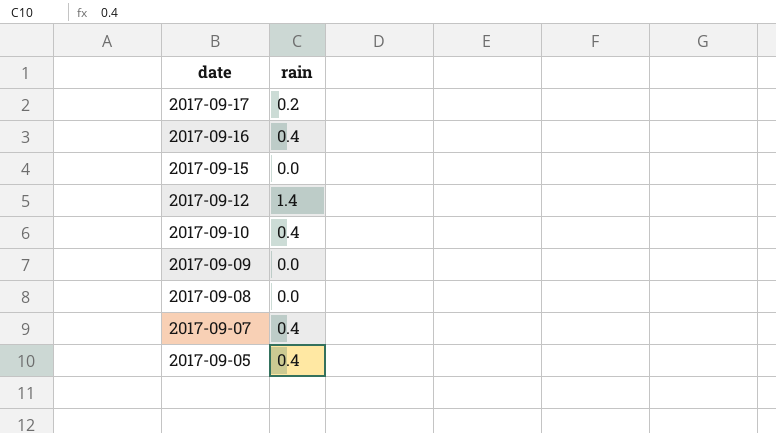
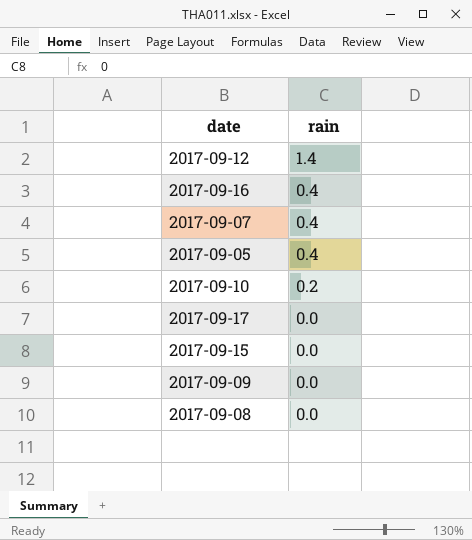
row order: date descending -> rain descending
2017-09-10 | rain: 0.4 -> 0.2
2017-09-17 | rain: 0.2 -> 0.0

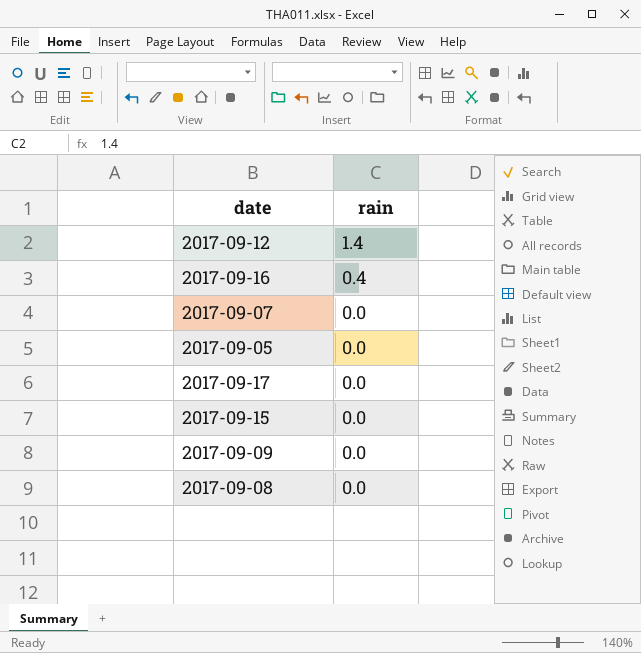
row 2017-09-10: 0.2 -> none
2017-09-07 | rain: 0.4 -> 0.0
2017-09-05 | rain: 0.4 -> 0.0

